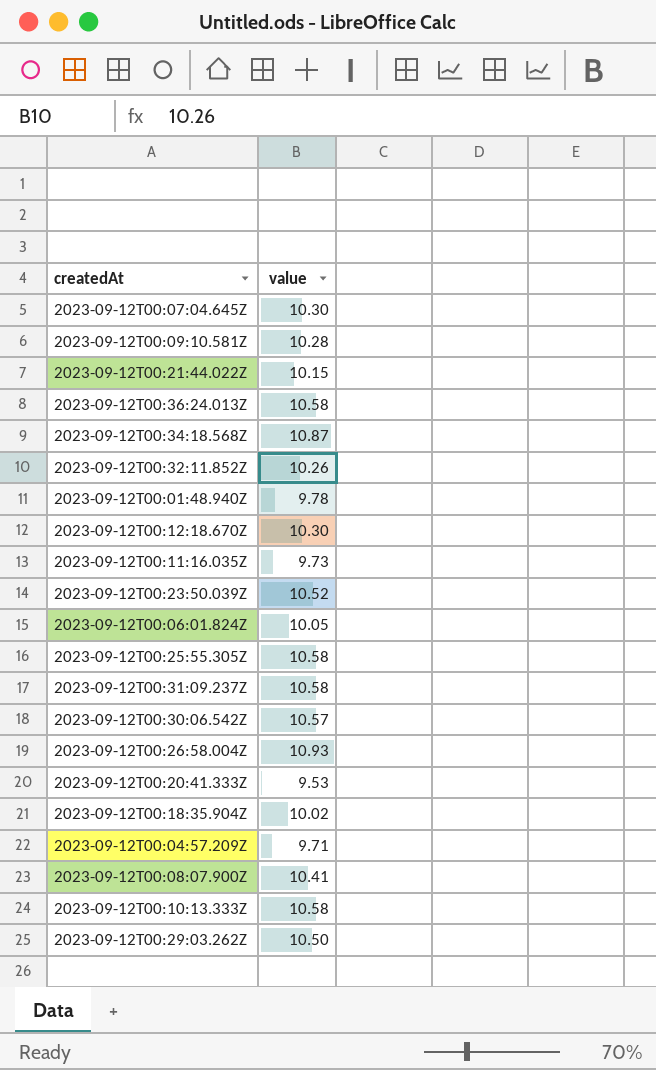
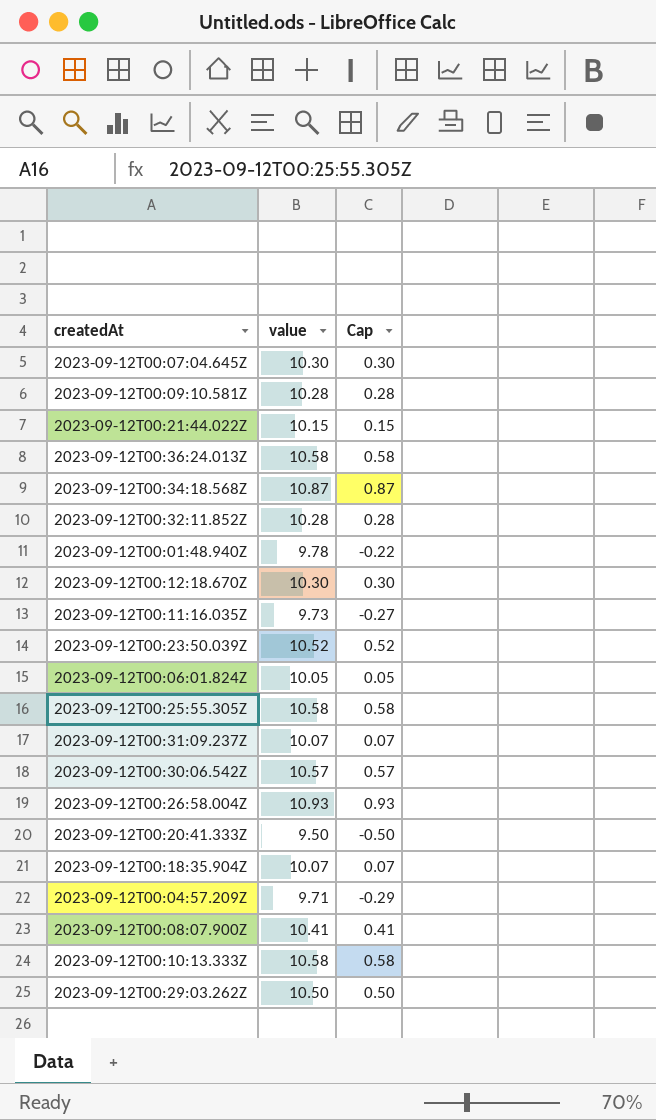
column Cap | formula: none -> [value] - 10
2023-09-12T00:32:11.852Z | value: 10.26 -> 10.28
2023-09-12T00:31:09.237Z | value: 10.58 -> 10.07
2023-09-12T00:20:41.333Z | value: 9.53 -> 9.50
2023-09-12T00:18:35.904Z | value: 10.02 -> 10.07

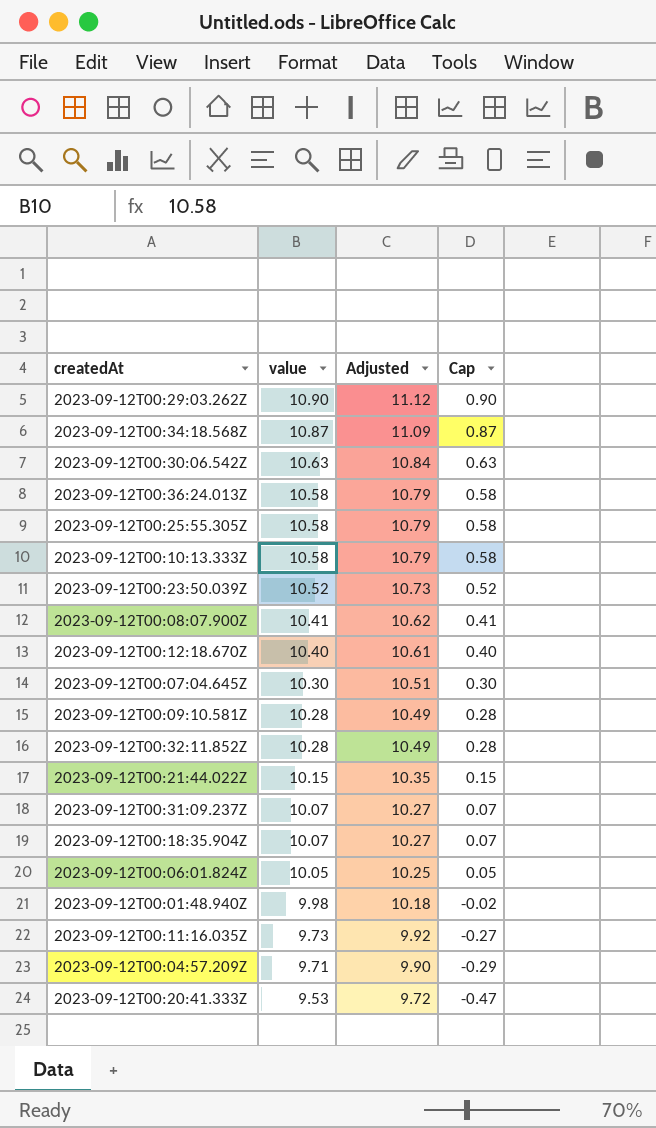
row order: none -> value descending
column Adjusted | formula: none -> [value] * 1.02
row 2023-09-12T00:26:58.004Z: 10.93 | 0.93 -> none
2023-09-12T00:29:03.262Z | value: 10.50 -> 10.90
2023-09-12T00:29:03.262Z | Cap: 0.50 -> 0.90
2023-09-12T00:30:06.542Z | value: 10.57 -> 10.63
2023-09-12T00:30:06.542Z | Cap: 0.57 -> 0.63
2023-09-12T00:12:18.670Z | value: 10.30 -> 10.40
2023-09-12T00:12:18.670Z | Cap: 0.30 -> 0.40
2023-09-12T00:01:48.940Z | value: 9.78 -> 9.98
2023-09-12T00:01:48.940Z | Cap: -0.22 -> -0.02
2023-09-12T00:20:41.333Z | value: 9.50 -> 9.53
2023-09-12T00:20:41.333Z | Cap: -0.50 -> -0.47

